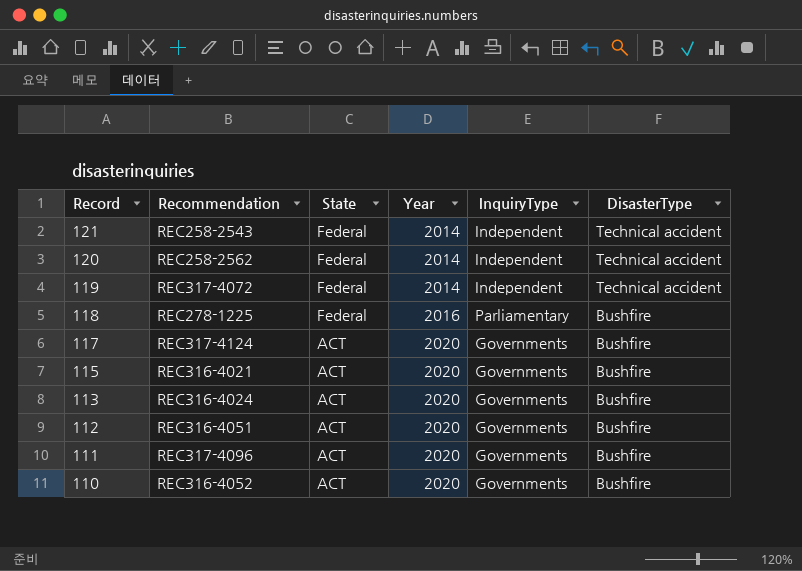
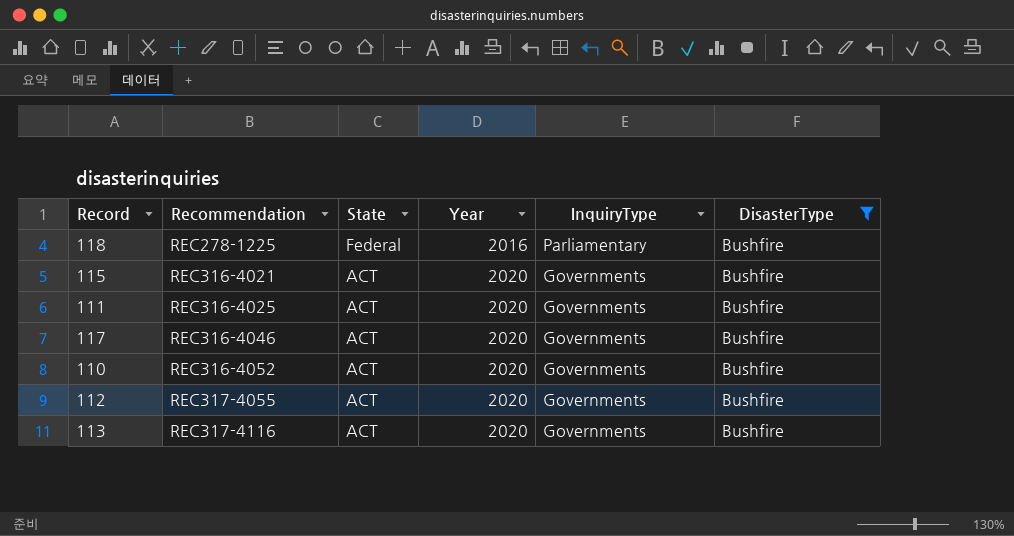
filter: none -> DisasterType = Bushfire
row order: Record descending -> Recommendation ascending
111 | Recommendation: REC317-4096 -> REC316-4025
117 | Recommendation: REC317-4124 -> REC316-4046
112 | Recommendation: REC316-4051 -> REC317-4055
113 | Recommendation: REC316-4024 -> REC317-4116

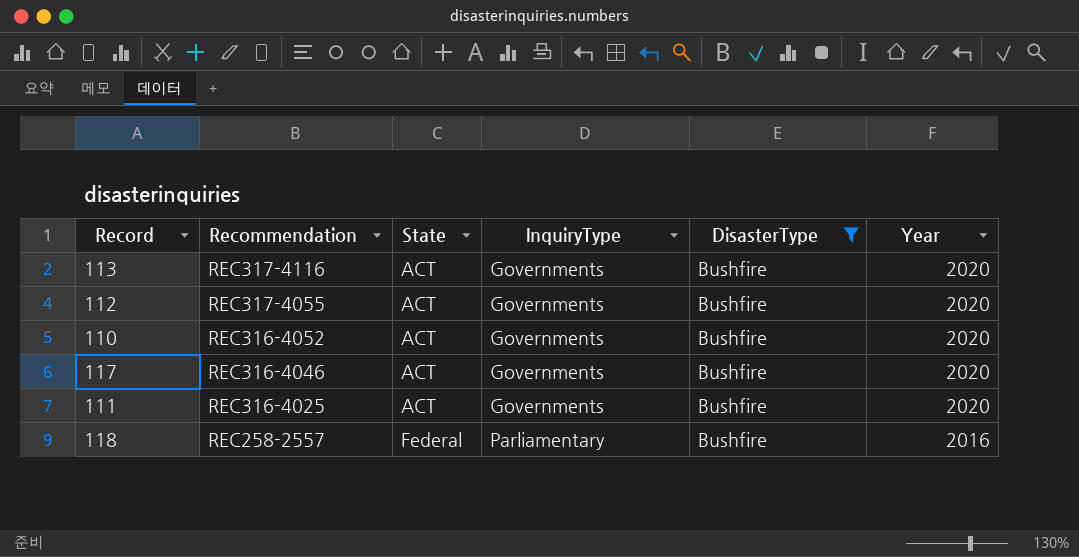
row order: Recommendation ascending -> Recommendation descending
column Year | position: 4 -> 6
row 115: REC316-4021 | ACT | 2020 | Governments | Bushfire -> none
118 | Recommendation: REC278-1225 -> REC258-2557

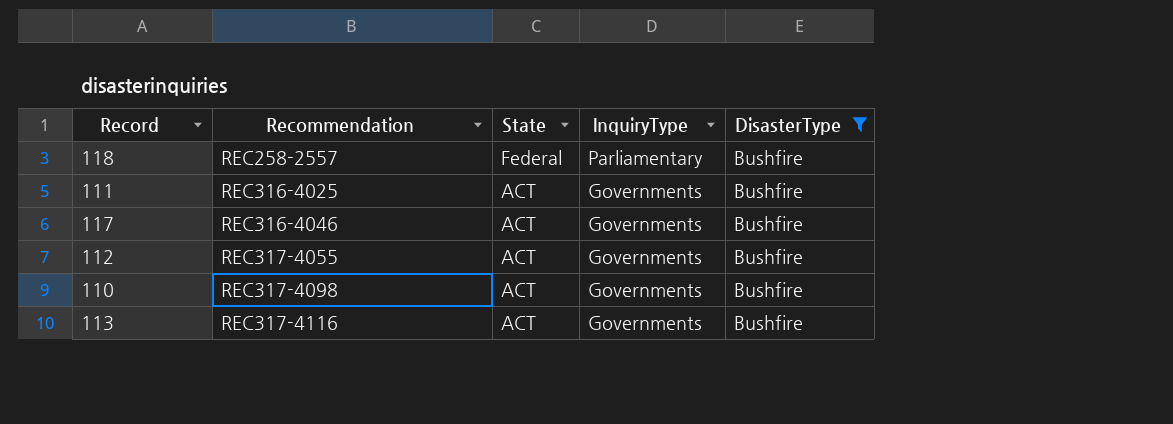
row order: Recommendation descending -> Recommendation ascending
column Year | position: 6 -> none
110 | Recommendation: REC316-4052 -> REC317-4098

